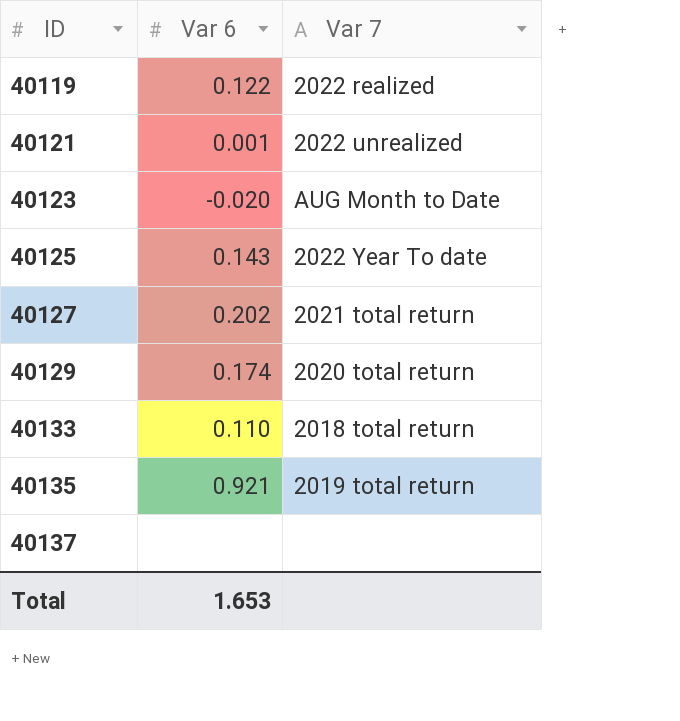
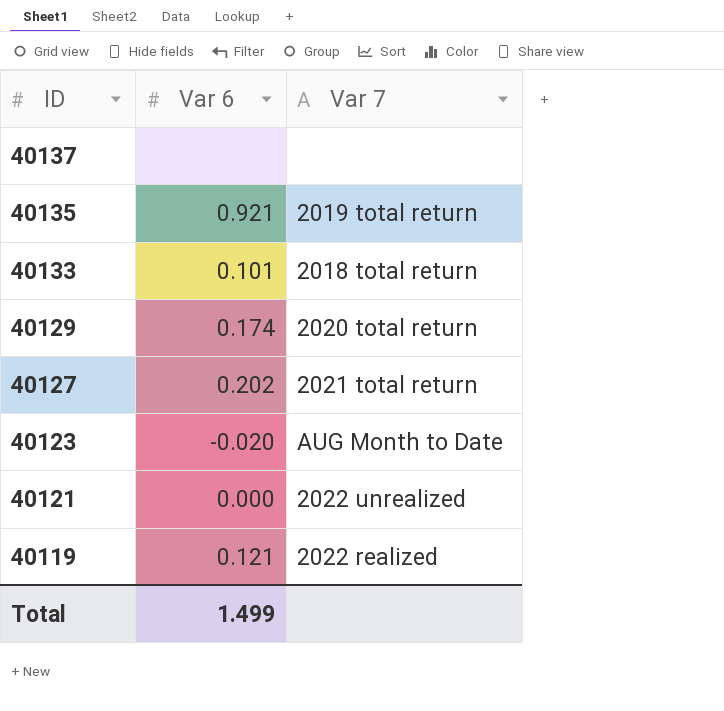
row order: ID ascending -> ID descending
row 40125: 0.143 | 2022 Year To date -> none
40133 | Var 6: 0.110 -> 0.101
40121 | Var 6: 0.001 -> 0.000
40119 | Var 6: 0.122 -> 0.121
Total | Var 6: 1.653 -> 1.499

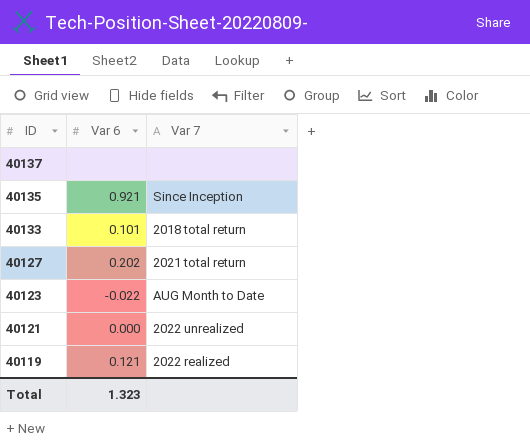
row 40129: 0.174 | 2020 total return -> none
40135 | Var 7: 2019 total return -> Since Inception
40123 | Var 6: -0.020 -> -0.022
Total | Var 6: 1.499 -> 1.323

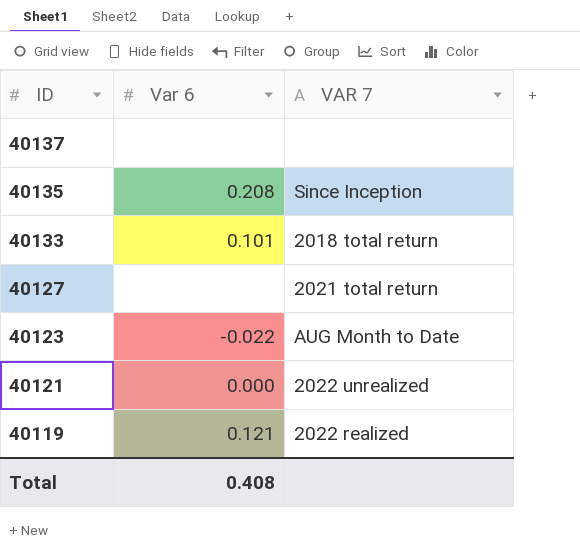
column name: Var 7 -> VAR 7
40135 | Var 6: 0.921 -> 0.208
40127 | Var 6: 0.202 -> none
Total | Var 6: 1.323 -> 0.408

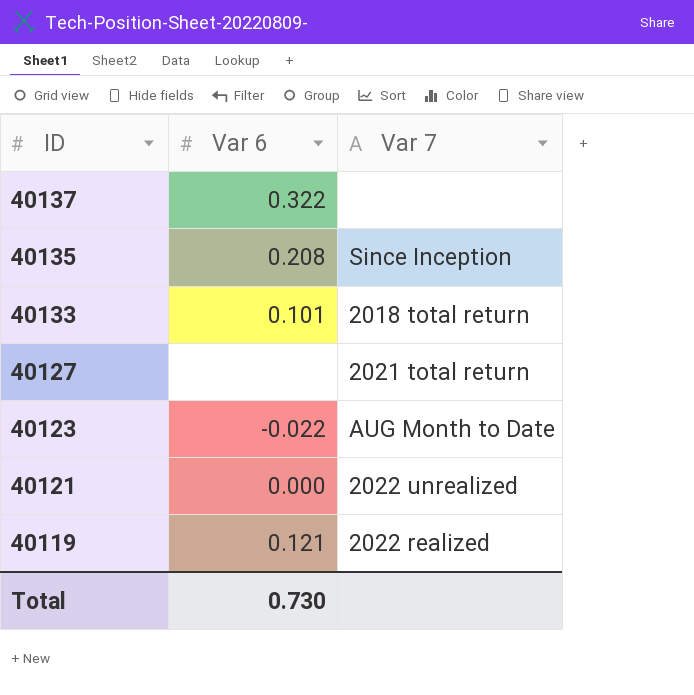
column name: VAR 7 -> Var 7
40137 | Var 6: none -> 0.322
Total | Var 6: 0.408 -> 0.730

